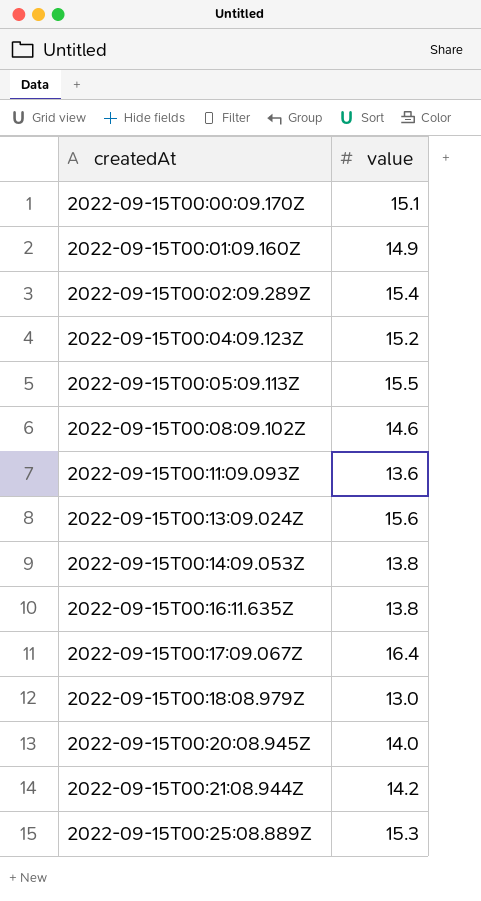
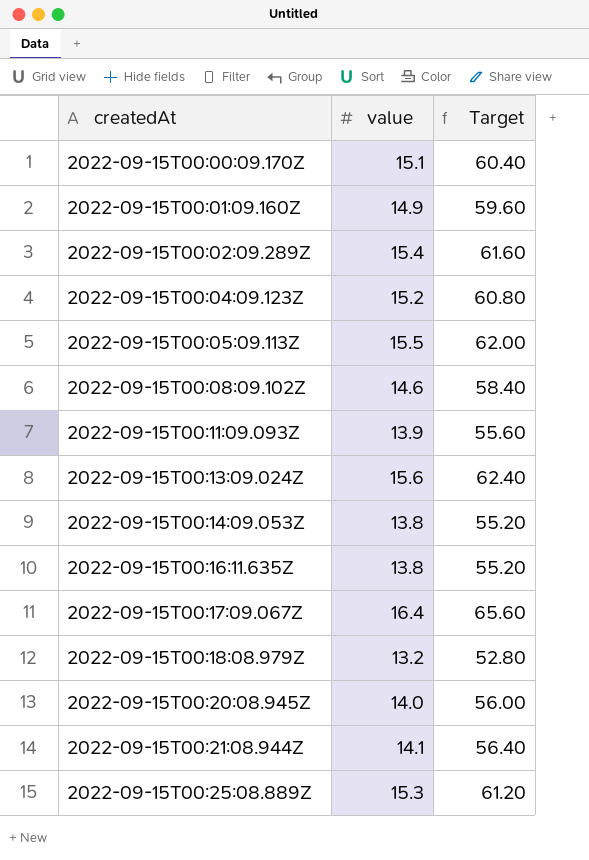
column Target | formula: none -> [value] * 4
2022-09-15T00:11:09.093Z | value: 13.6 -> 13.9
2022-09-15T00:18:08.979Z | value: 13.0 -> 13.2
2022-09-15T00:21:08.944Z | value: 14.2 -> 14.1

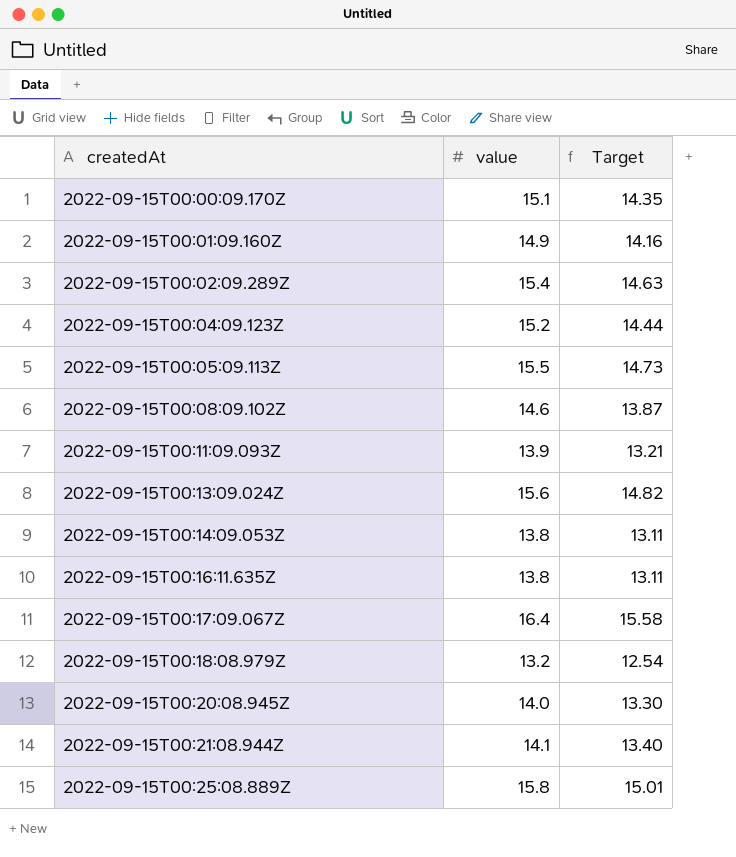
column Target | formula: [value] * 4 -> [value] * 0.95
2022-09-15T00:25:08.889Z | value: 15.3 -> 15.8

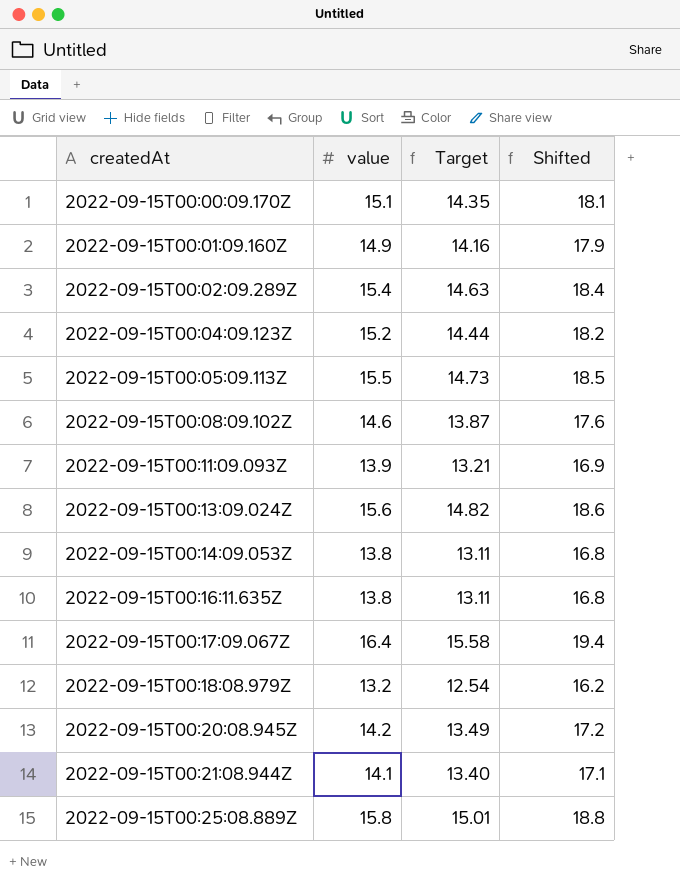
column Shifted | formula: none -> [value] + 3
2022-09-15T00:20:08.945Z | value: 14.0 -> 14.2
2022-09-15T00:20:08.945Z | Target: 13.30 -> 13.49

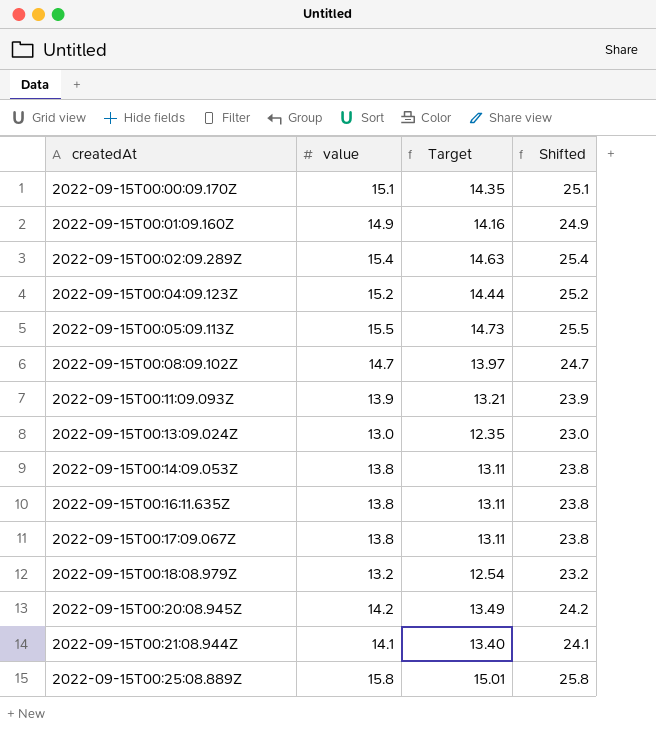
column Shifted | formula: [value] + 3 -> [value] + 10
2022-09-15T00:08:09.102Z | value: 14.6 -> 14.7
2022-09-15T00:08:09.102Z | Target: 13.87 -> 13.97
2022-09-15T00:13:09.024Z | value: 15.6 -> 13.0
2022-09-15T00:13:09.024Z | Target: 14.82 -> 12.35
2022-09-15T00:17:09.067Z | value: 16.4 -> 13.8
2022-09-15T00:17:09.067Z | Target: 15.58 -> 13.11

